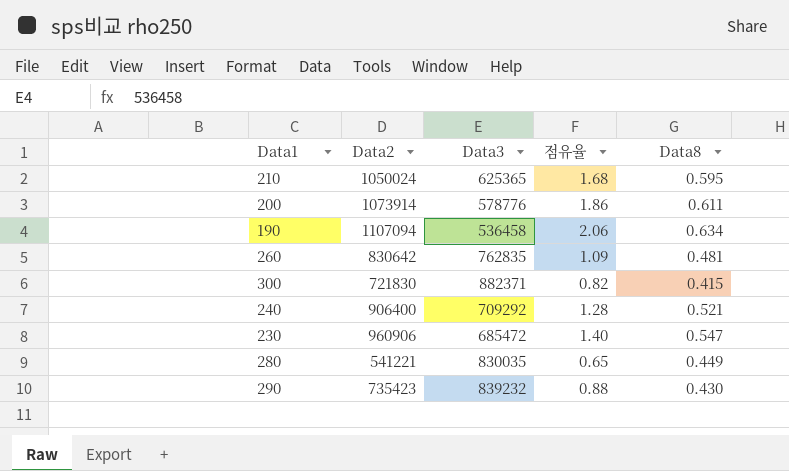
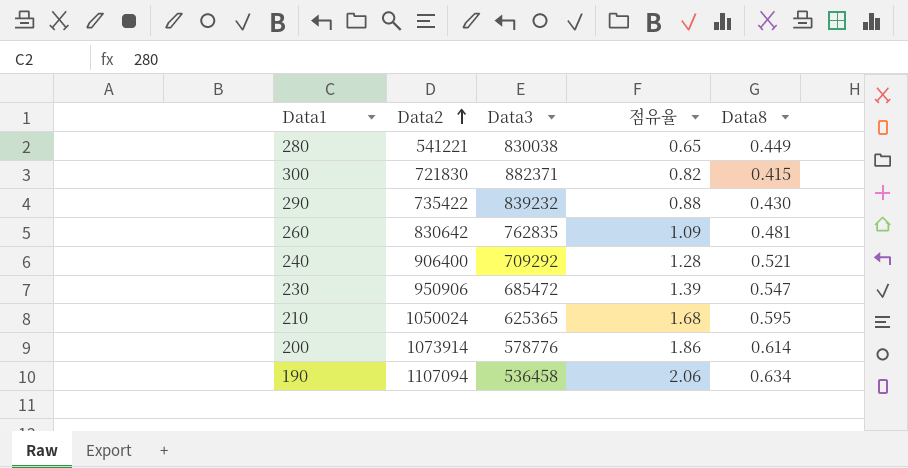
row order: none -> Data2 ascending
280 | Data3: 830035 -> 830038
290 | Data2: 735423 -> 735422
230 | Data2: 960906 -> 950906
230 | 점유율: 1.40 -> 1.39
200 | Data8: 0.611 -> 0.614

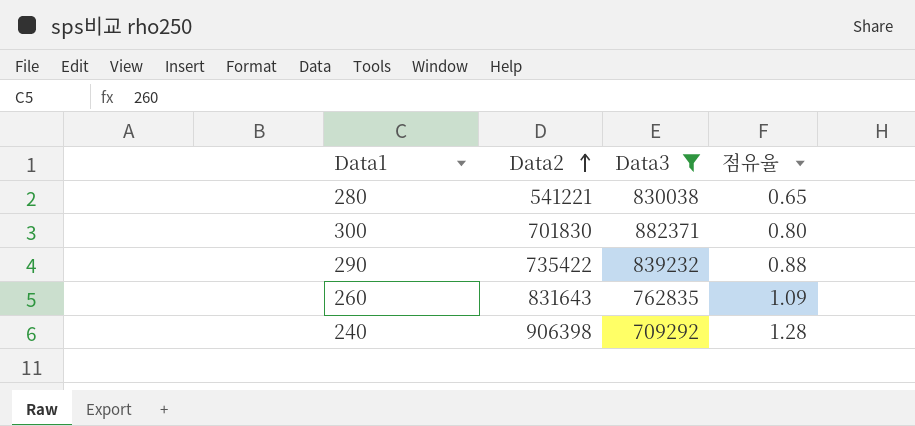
filter: none -> Data3 >= 709292
column Data8 | position: 5 -> none
300 | Data2: 721830 -> 701830
300 | 점유율: 0.82 -> 0.80
260 | Data2: 830642 -> 831643
240 | Data2: 906400 -> 906398

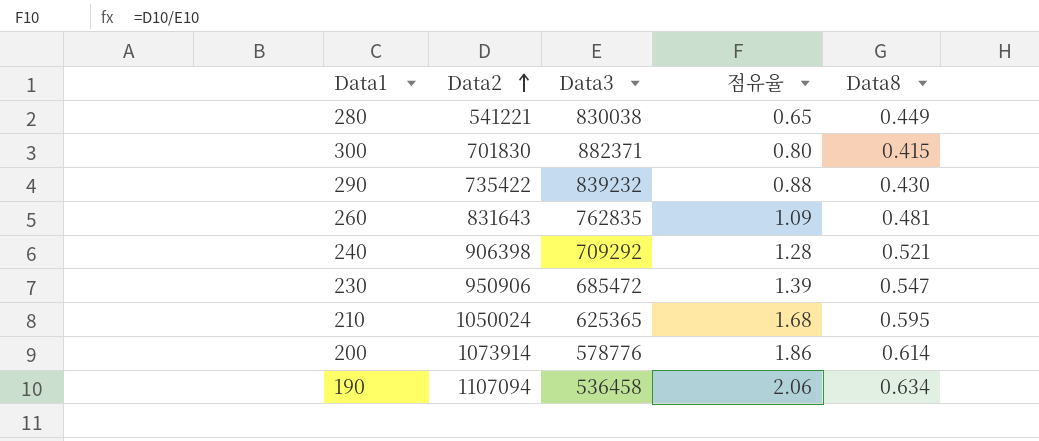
filter: Data3 >= 709292 -> none
column Data8 | position: none -> 5

